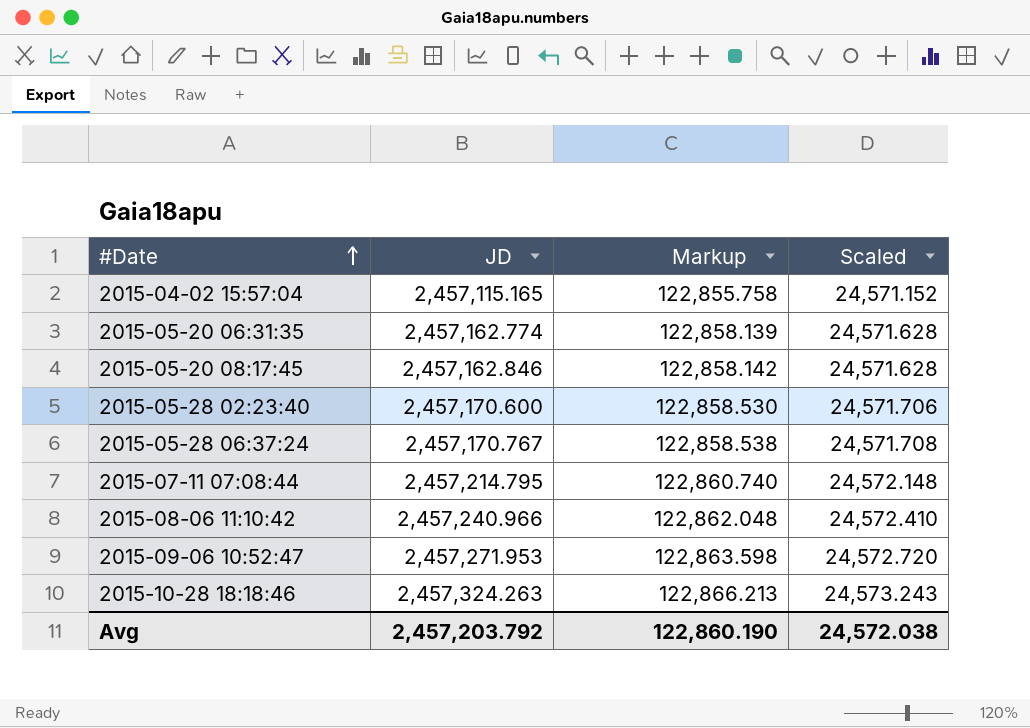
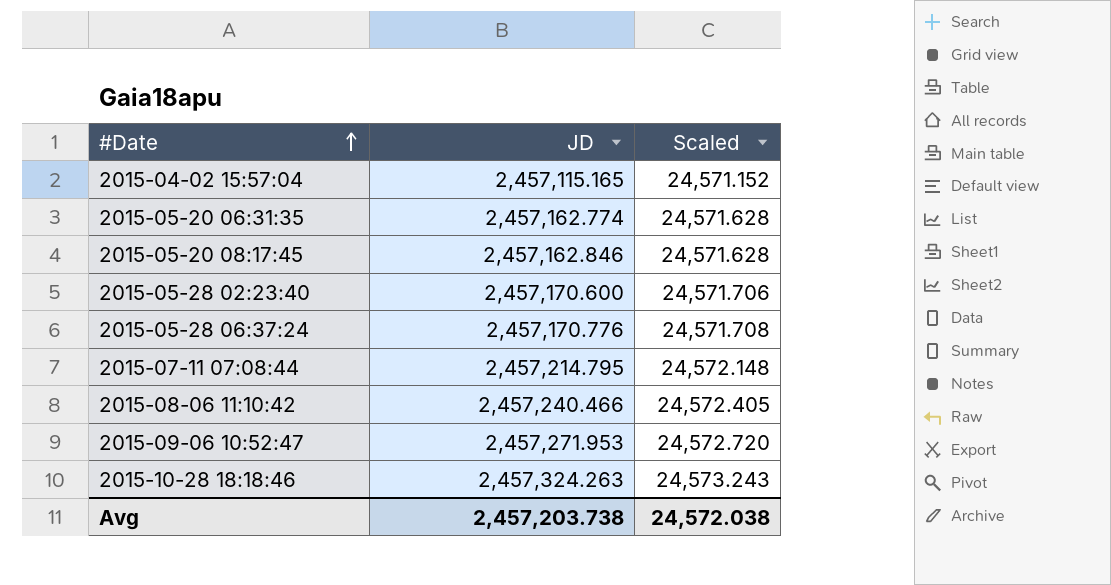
column Markup | formula: [JD] * 0.05 -> none
2015-05-28 06:37:24 | JD: 2,457,170.767 -> 2,457,170.776
2015-08-06 11:10:42 | JD: 2,457,240.966 -> 2,457,240.466
2015-08-06 11:10:42 | Scaled: 24,572.410 -> 24,572.405
Avg | JD: 2,457,203.792 -> 2,457,203.738

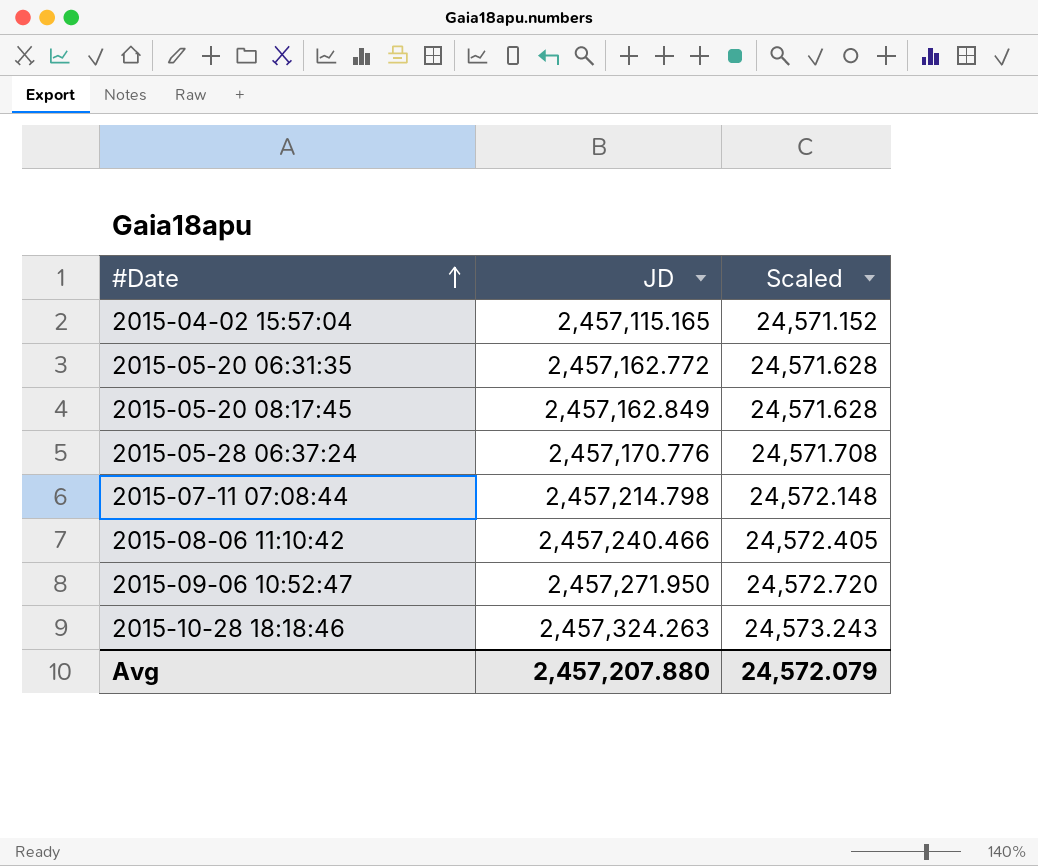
row 2015-05-28 02:23:40: 2,457,170.600 | 24,571.706 -> none
2015-05-20 06:31:35 | JD: 2,457,162.774 -> 2,457,162.772
2015-05-20 08:17:45 | JD: 2,457,162.846 -> 2,457,162.849
2015-07-11 07:08:44 | JD: 2,457,214.795 -> 2,457,214.798
2015-09-06 10:52:47 | JD: 2,457,271.953 -> 2,457,271.950
Avg | JD: 2,457,203.738 -> 2,457,207.880
Avg | Scaled: 24,572.038 -> 24,572.079

